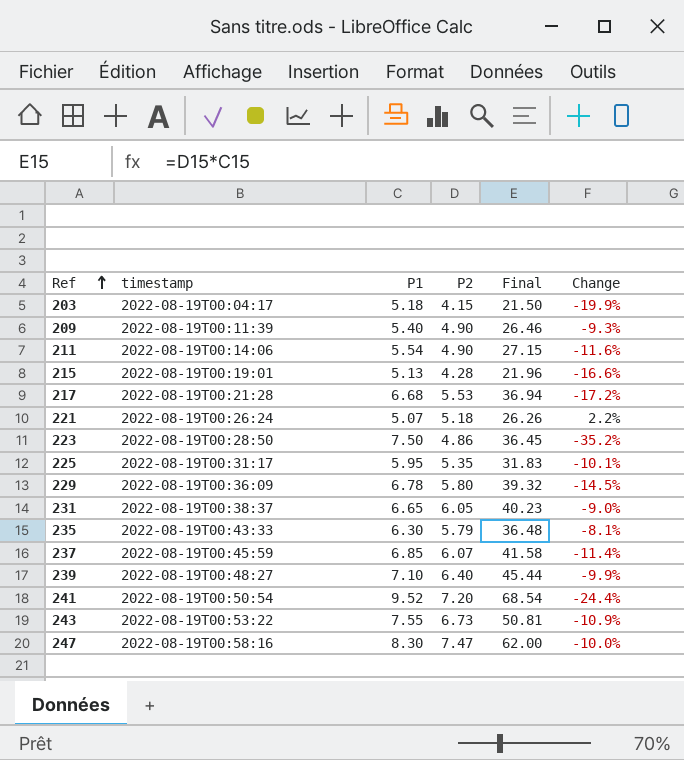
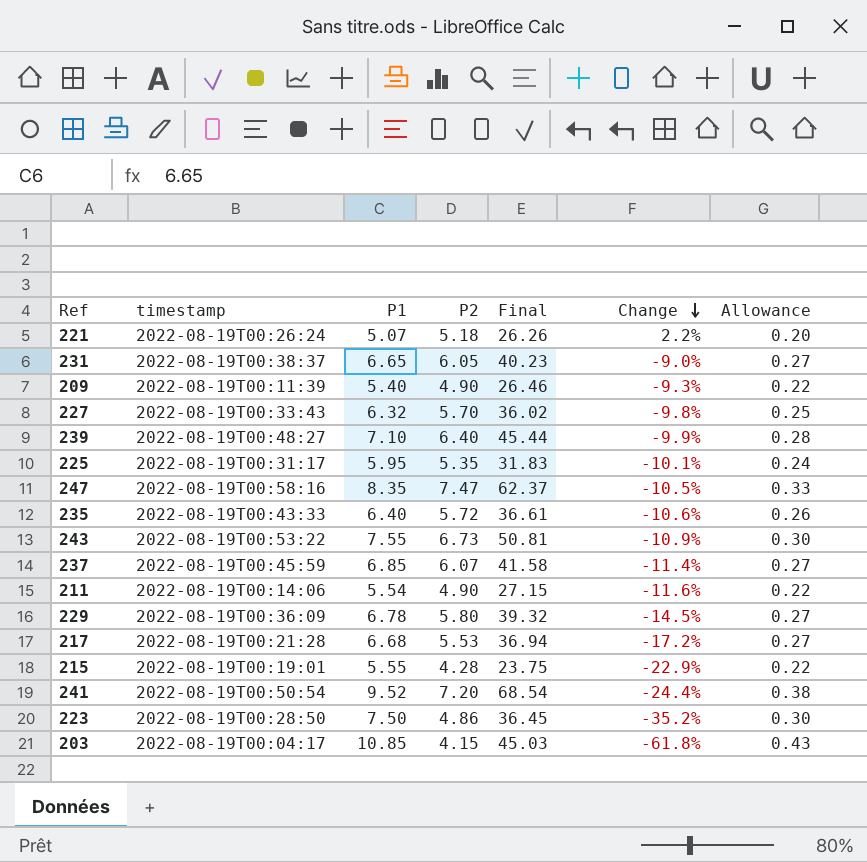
row order: Ref ascending -> Change descending
column Allowance | formula: none -> [P1] * 0.04
row 227: none -> 2022-08-19T00:33:43 | 6.32 | 5.70 | 36.02 | -9.8% | 0.25
247 | P1: 8.30 -> 8.35
247 | Final: 62.00 -> 62.37
247 | Change: -10.0% -> -10.5%
235 | P1: 6.30 -> 6.40
235 | P2: 5.79 -> 5.72
235 | Final: 36.48 -> 36.61
235 | Change: -8.1% -> -10.6%
215 | P1: 5.13 -> 5.55
215 | Final: 21.96 -> 23.75
215 | Change: -16.6% -> -22.9%
203 | P1: 5.18 -> 10.85
203 | Final: 21.50 -> 45.03
203 | Change: -19.9% -> -61.8%

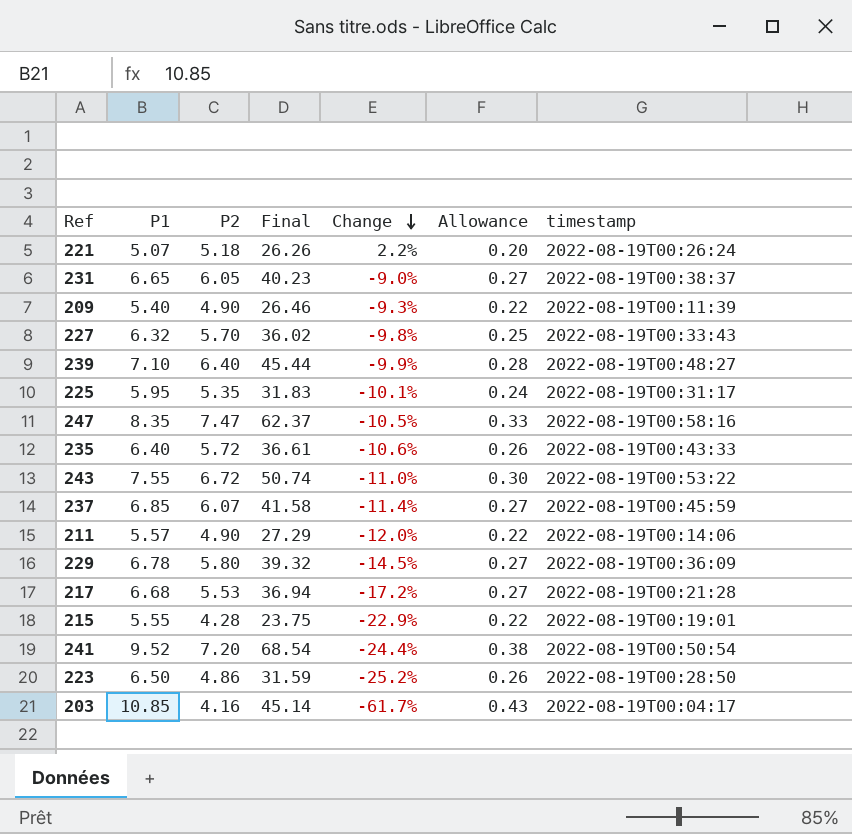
column timestamp | position: 2 -> 7
243 | P2: 6.73 -> 6.72
243 | Final: 50.81 -> 50.74
243 | Change: -10.9% -> -11.0%
211 | P1: 5.54 -> 5.57
211 | Final: 27.15 -> 27.29
211 | Change: -11.6% -> -12.0%
223 | P1: 7.50 -> 6.50
223 | Final: 36.45 -> 31.59
223 | Change: -35.2% -> -25.2%
223 | Allowance: 0.30 -> 0.26
203 | P2: 4.15 -> 4.16
203 | Final: 45.03 -> 45.14
203 | Change: -61.8% -> -61.7%

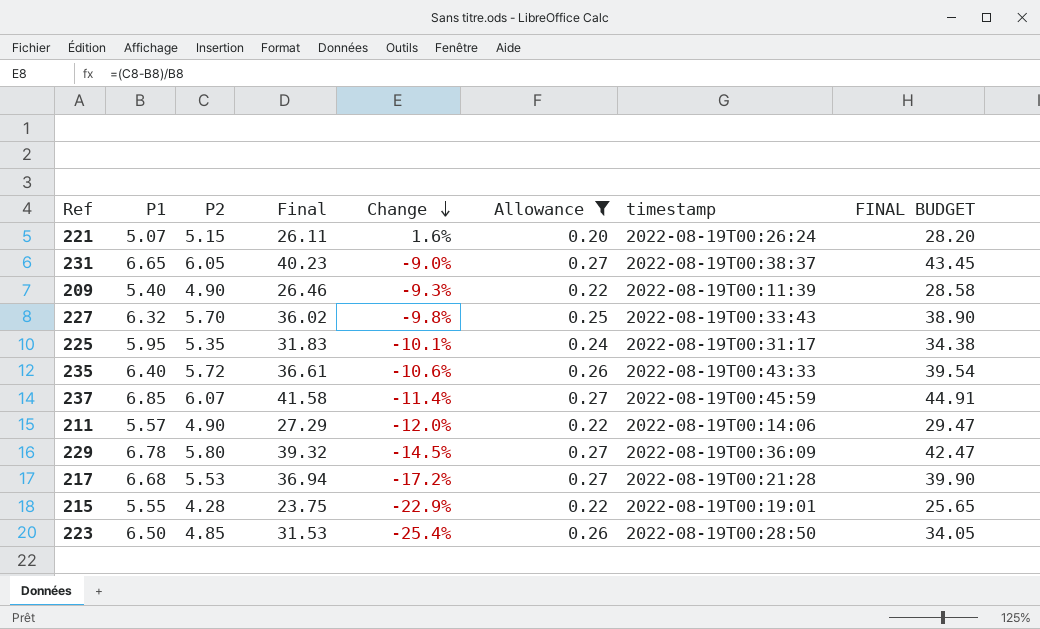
filter: none -> Allowance <= 0.27
column FINAL BUDGET | formula: none -> [Final] * 1.08
221 | P2: 5.18 -> 5.15
221 | Final: 26.26 -> 26.11
221 | Change: 2.2% -> 1.6%
223 | P2: 4.86 -> 4.85
223 | Final: 31.59 -> 31.53
223 | Change: -25.2% -> -25.4%

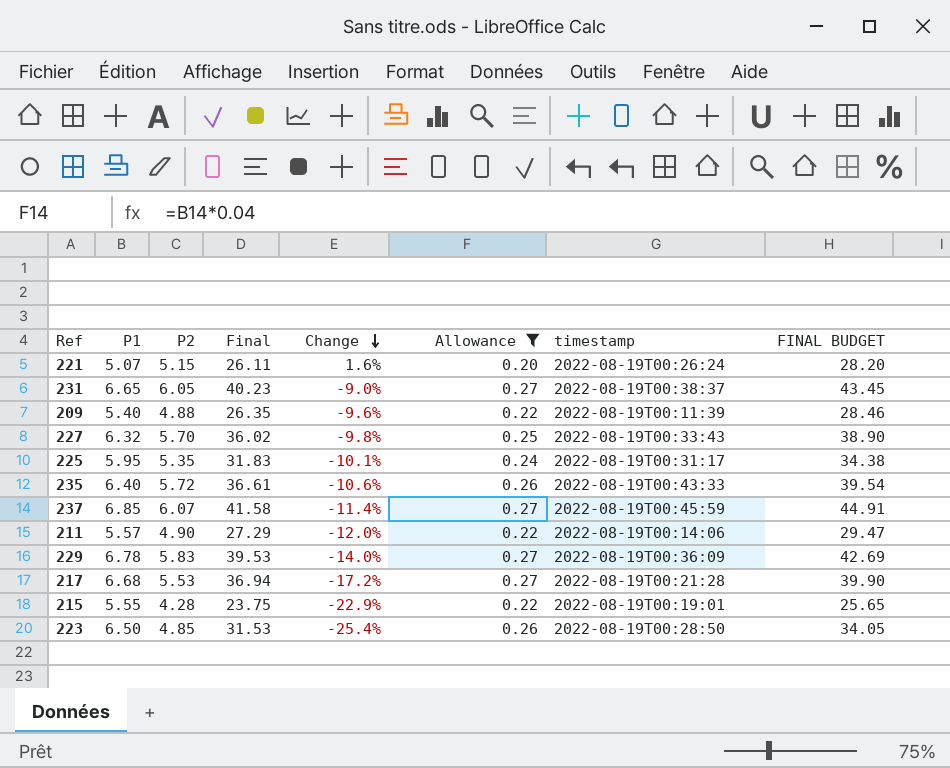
209 | P2: 4.90 -> 4.88
209 | Final: 26.46 -> 26.35
209 | Change: -9.3% -> -9.6%
209 | FINAL BUDGET: 28.58 -> 28.46
229 | P2: 5.80 -> 5.83
229 | Final: 39.32 -> 39.53
229 | Change: -14.5% -> -14.0%
229 | FINAL BUDGET: 42.47 -> 42.69

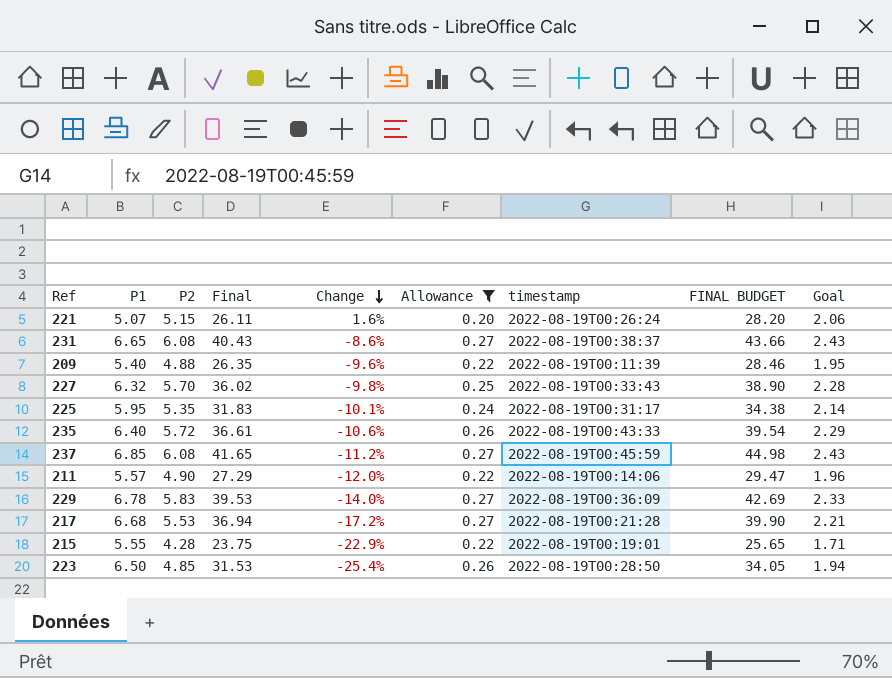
column Goal | formula: none -> [P2] * 0.4
231 | P2: 6.05 -> 6.08
231 | Final: 40.23 -> 40.43
231 | Change: -9.0% -> -8.6%
231 | FINAL BUDGET: 43.45 -> 43.66
237 | P2: 6.07 -> 6.08
237 | Final: 41.58 -> 41.65
237 | Change: -11.4% -> -11.2%
237 | FINAL BUDGET: 44.91 -> 44.98

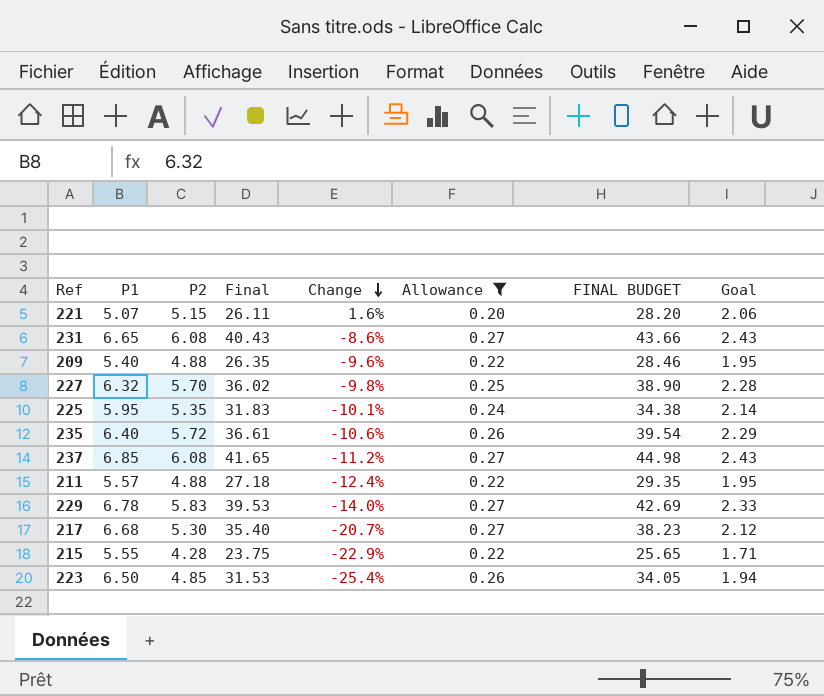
column timestamp | position: 7 -> none
211 | P2: 4.90 -> 4.88
211 | Final: 27.29 -> 27.18
211 | Change: -12.0% -> -12.4%
211 | FINAL BUDGET: 29.47 -> 29.35
211 | Goal: 1.96 -> 1.95
217 | P2: 5.53 -> 5.30
217 | Final: 36.94 -> 35.40
217 | Change: -17.2% -> -20.7%
217 | FINAL BUDGET: 39.90 -> 38.23
217 | Goal: 2.21 -> 2.12

